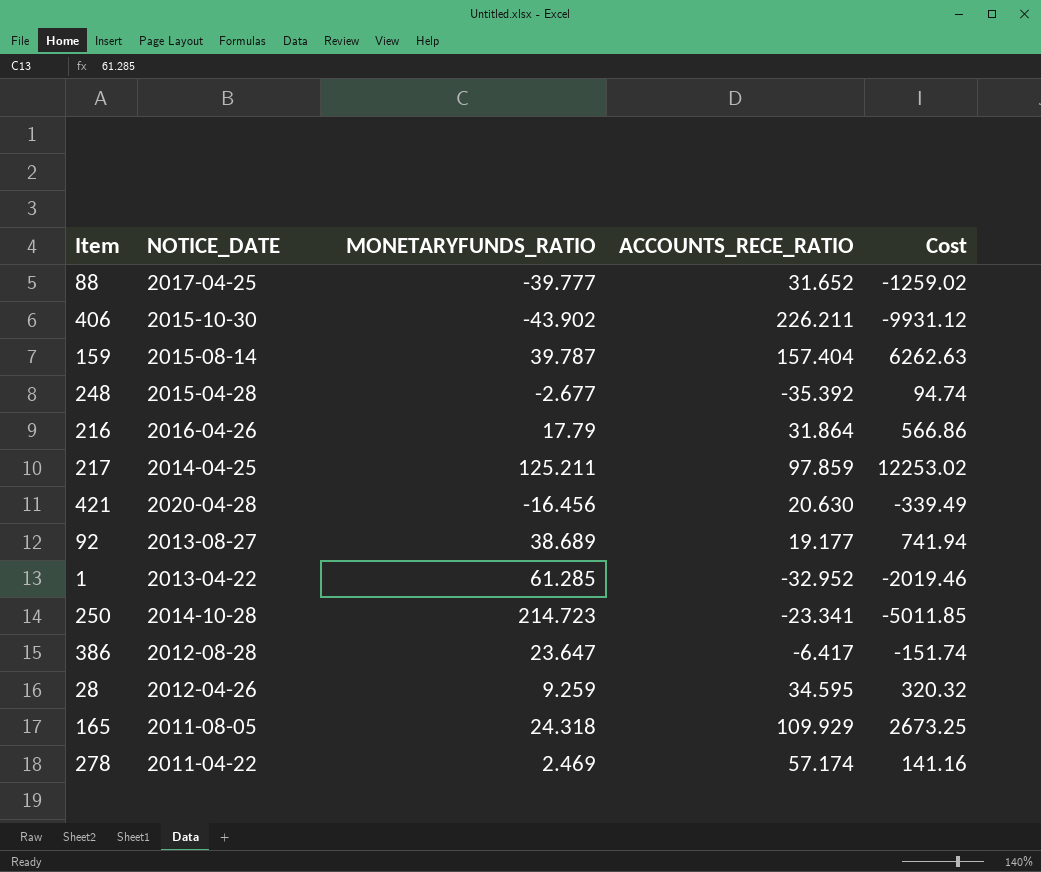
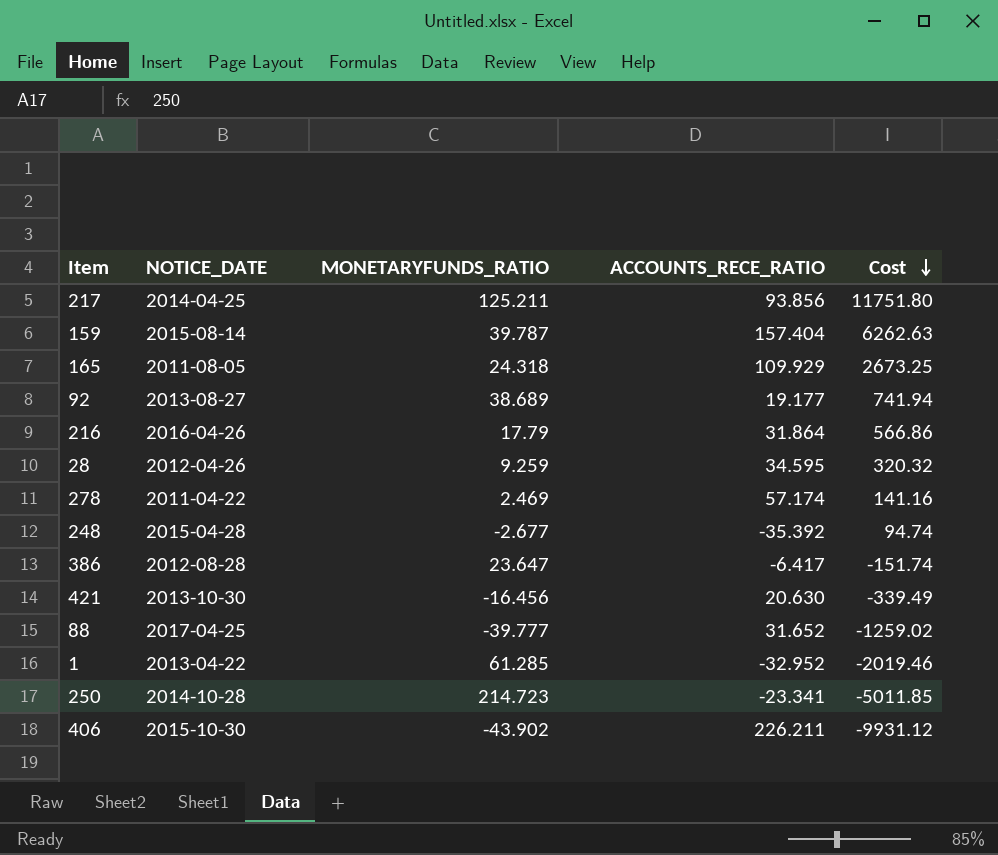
row order: none -> Cost descending
217 | ACCOUNTS_RECE_RATIO: 97.859 -> 93.856
217 | Cost: 12253.02 -> 11751.80
421 | NOTICE_DATE: 2020-04-28 -> 2013-10-30

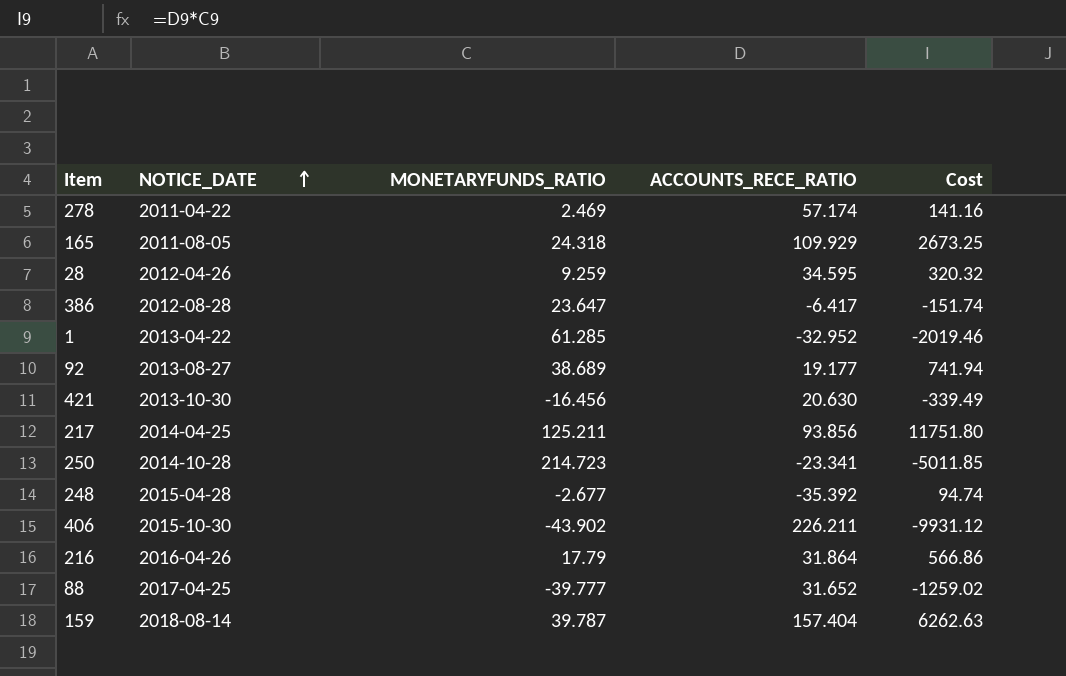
row order: Cost descending -> NOTICE_DATE ascending
159 | NOTICE_DATE: 2015-08-14 -> 2018-08-14

